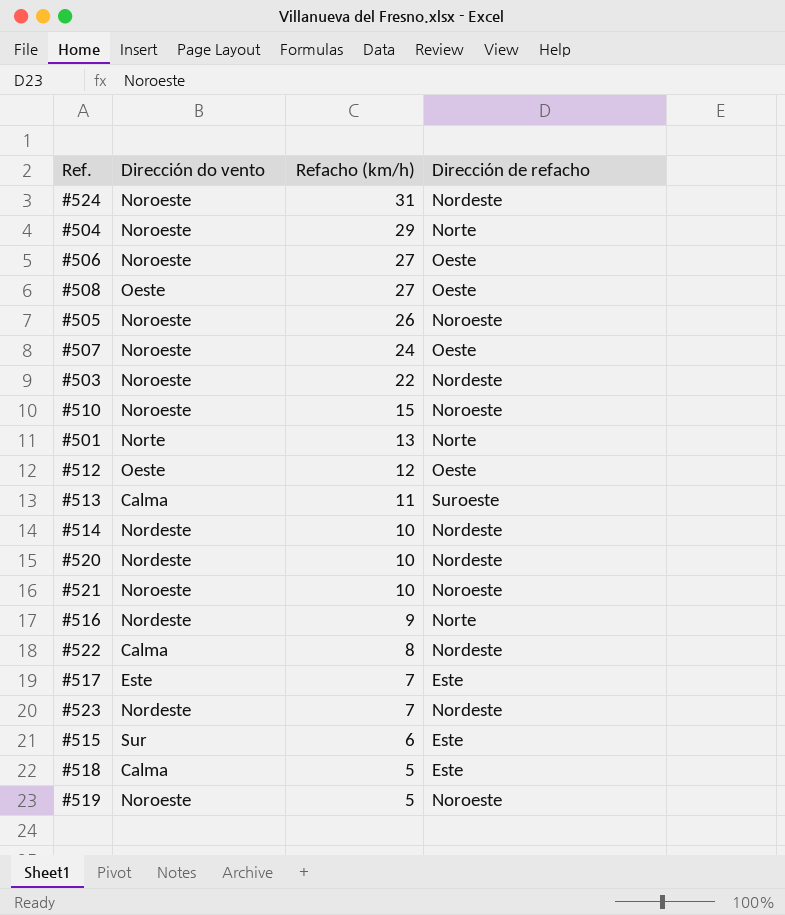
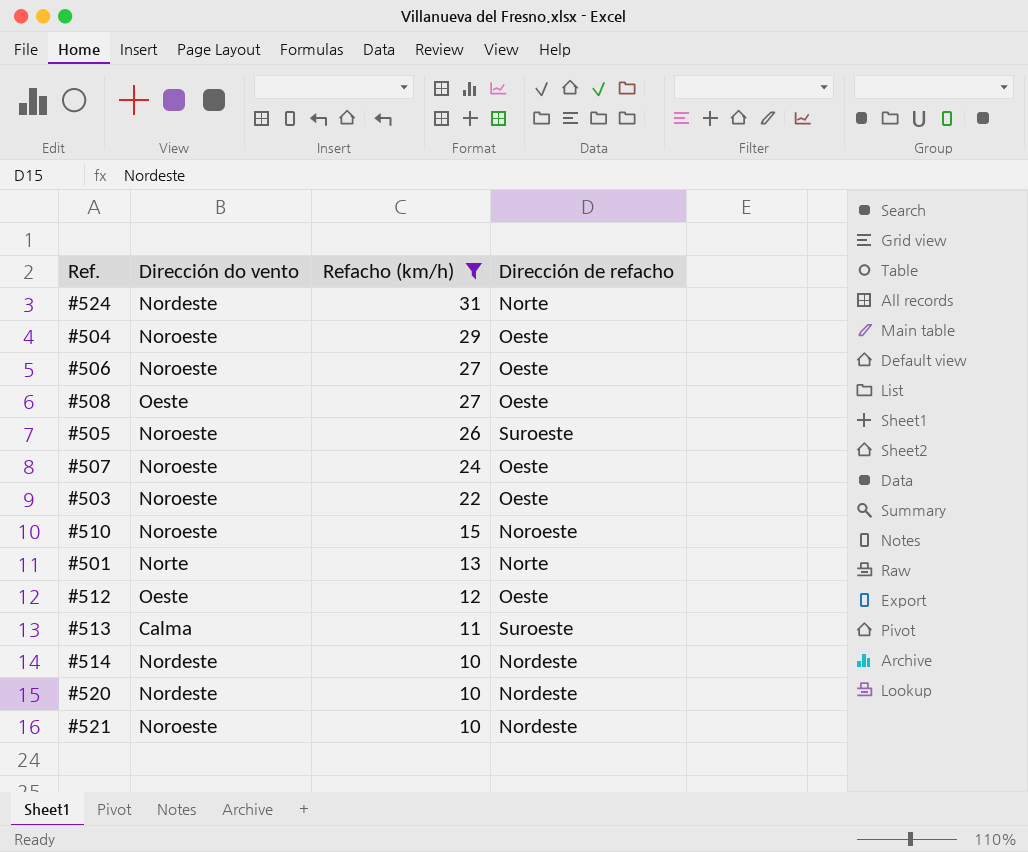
filter: none -> Refacho (km/h) >= 10
#524 | Dirección do vento: Noroeste -> Nordeste
#524 | Dirección de refacho: Nordeste -> Norte
#504 | Dirección de refacho: Norte -> Oeste
#505 | Dirección de refacho: Noroeste -> Suroeste
#503 | Dirección de refacho: Nordeste -> Oeste
#521 | Dirección de refacho: Noroeste -> Nordeste

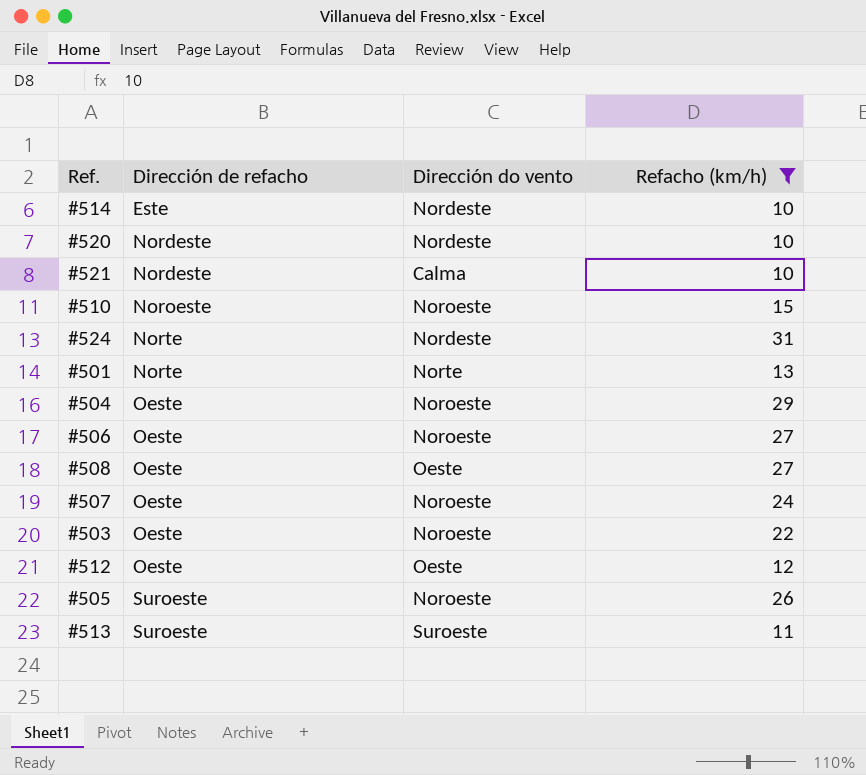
row order: Refacho (km/h) descending -> Dirección de refacho ascending
column Dirección de refacho | position: 4 -> 2
#514 | Dirección de refacho: Nordeste -> Este
#521 | Dirección do vento: Noroeste -> Calma
#513 | Dirección do vento: Calma -> Suroeste

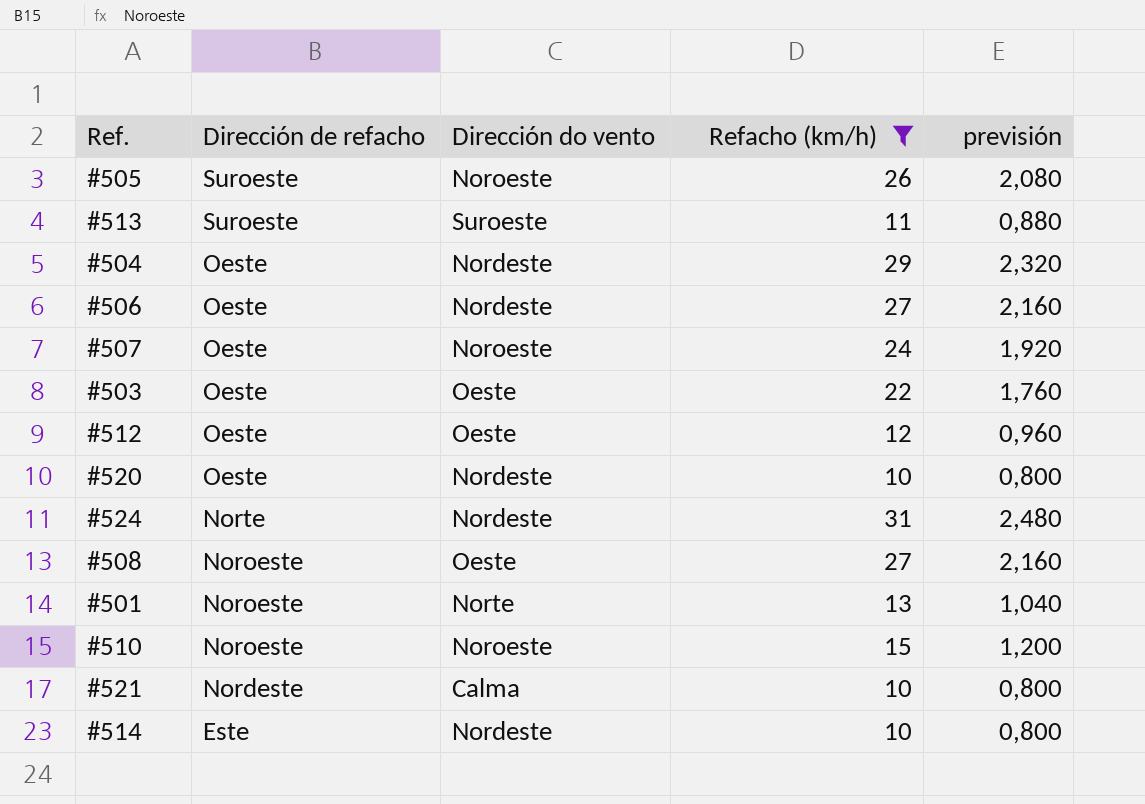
row order: Dirección de refacho ascending -> Dirección de refacho descending
column previsión | formula: none -> [Refacho (km/h)] * 0,08
#504 | Dirección do vento: Noroeste -> Nordeste
#506 | Dirección do vento: Noroeste -> Nordeste
#503 | Dirección do vento: Noroeste -> Oeste
#520 | Dirección de refacho: Nordeste -> Oeste
#508 | Dirección de refacho: Oeste -> Noroeste
#501 | Dirección de refacho: Norte -> Noroeste

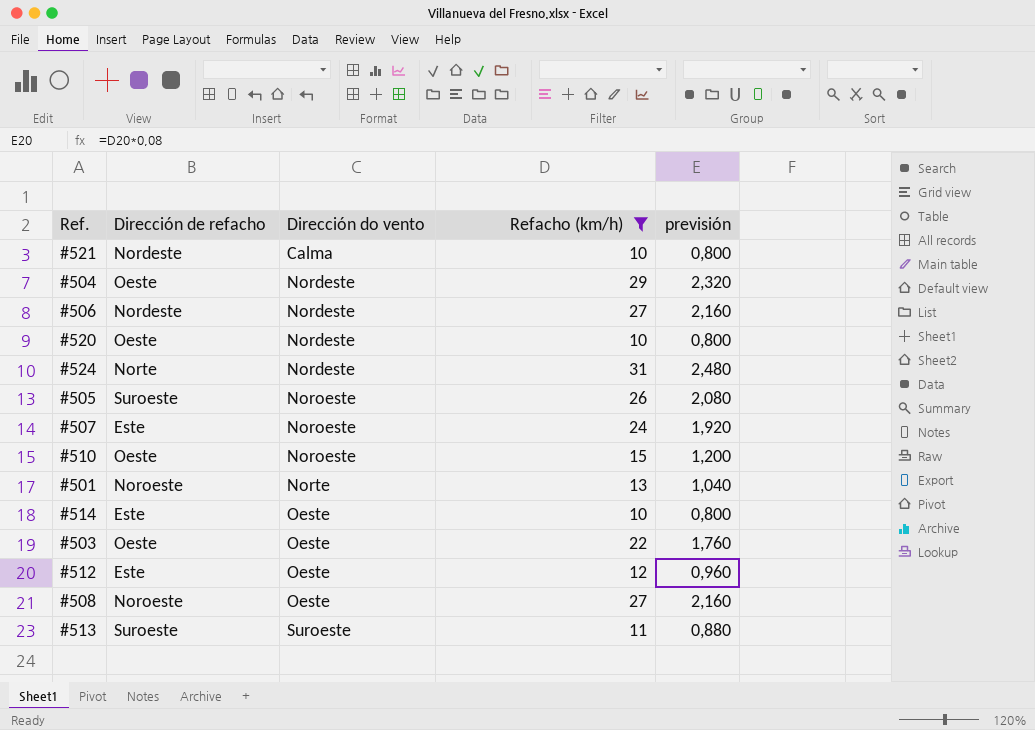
row order: Dirección de refacho descending -> Dirección do vento ascending
#506 | Dirección de refacho: Oeste -> Nordeste
#507 | Dirección de refacho: Oeste -> Este
#510 | Dirección de refacho: Noroeste -> Oeste
#514 | Dirección do vento: Nordeste -> Oeste
#512 | Dirección de refacho: Oeste -> Este

